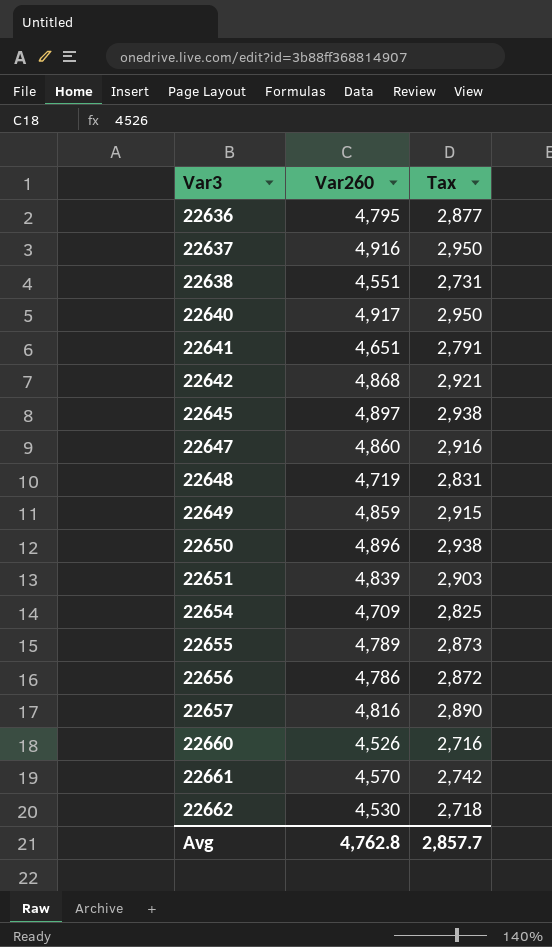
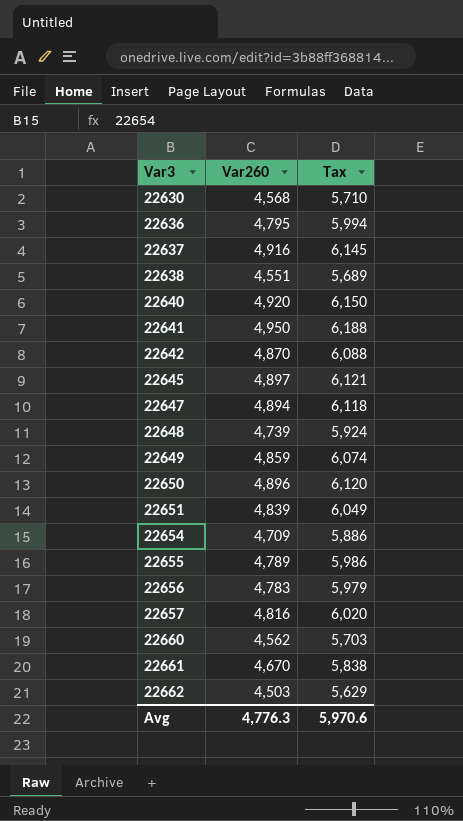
column Tax | formula: [Var260] * 0.6 -> [Var260] * 1.25
row 22630: none -> 4,568 | 5,710
22640 | Var260: 4,917 -> 4,920
22641 | Var260: 4,651 -> 4,950
22642 | Var260: 4,868 -> 4,870
22647 | Var260: 4,860 -> 4,894
22648 | Var260: 4,719 -> 4,739
22656 | Var260: 4,786 -> 4,783
22660 | Var260: 4,526 -> 4,562
22661 | Var260: 4,570 -> 4,670
22662 | Var260: 4,530 -> 4,503
Avg | Var260: 4,762.8 -> 4,776.3
Avg | Tax: 2,857.7 -> 5,970.6

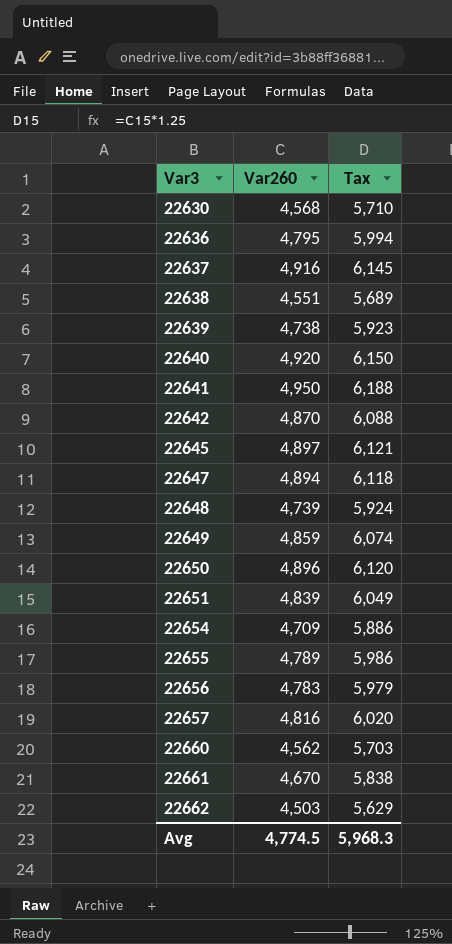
row 22639: none -> 4,738 | 5,923
Avg | Var260: 4,776.3 -> 4,774.5
Avg | Tax: 5,970.6 -> 5,968.3

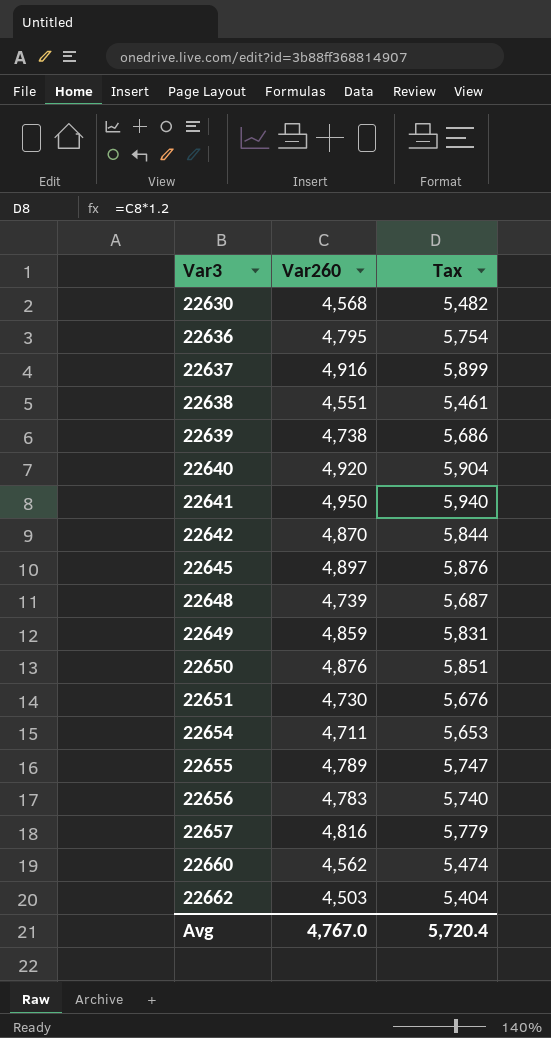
column Tax | formula: [Var260] * 1.25 -> [Var260] * 1.2
row 22647: 4,894 | 6,118 -> none
row 22661: 4,670 | 5,838 -> none
22650 | Var260: 4,896 -> 4,876
22651 | Var260: 4,839 -> 4,730
22654 | Var260: 4,709 -> 4,711
Avg | Var260: 4,774.5 -> 4,767.0
Avg | Tax: 5,968.3 -> 5,720.4

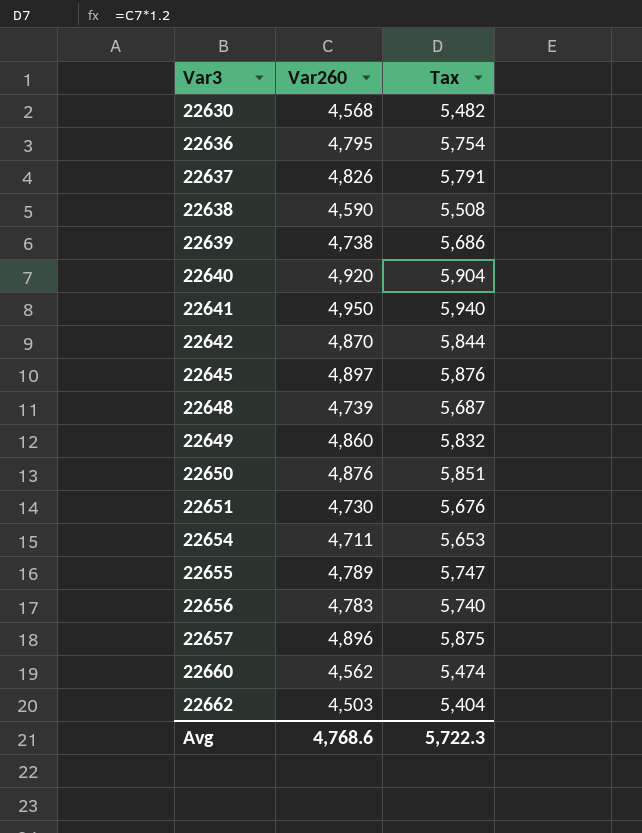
22637 | Var260: 4,916 -> 4,826
22637 | Tax: 5,899 -> 5,791
22638 | Var260: 4,551 -> 4,590
22638 | Tax: 5,461 -> 5,508
22649 | Var260: 4,859 -> 4,860
22649 | Tax: 5,831 -> 5,832
22657 | Var260: 4,816 -> 4,896
22657 | Tax: 5,779 -> 5,875
Avg | Var260: 4,767.0 -> 4,768.6
Avg | Tax: 5,720.4 -> 5,722.3

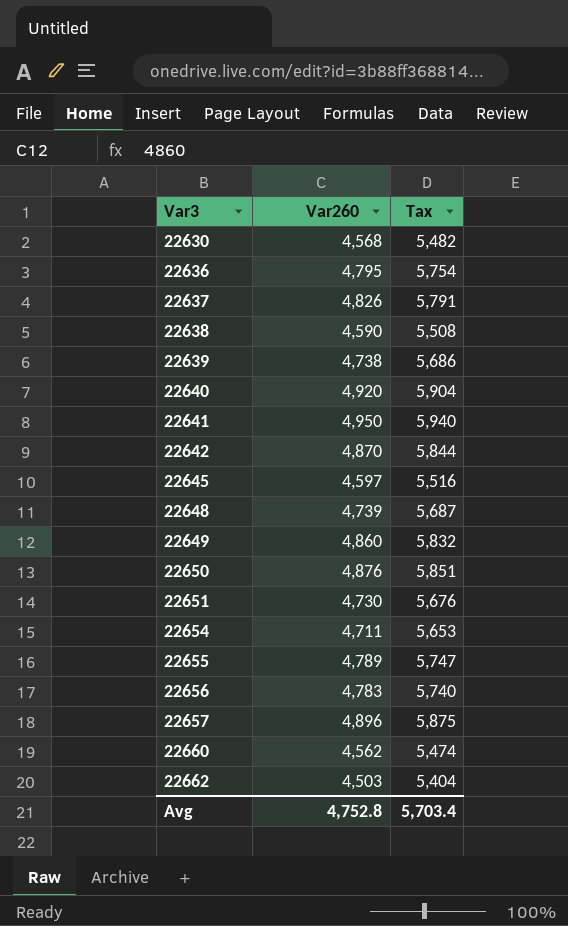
22645 | Var260: 4,897 -> 4,597
22645 | Tax: 5,876 -> 5,516
Avg | Var260: 4,768.6 -> 4,752.8
Avg | Tax: 5,722.3 -> 5,703.4

